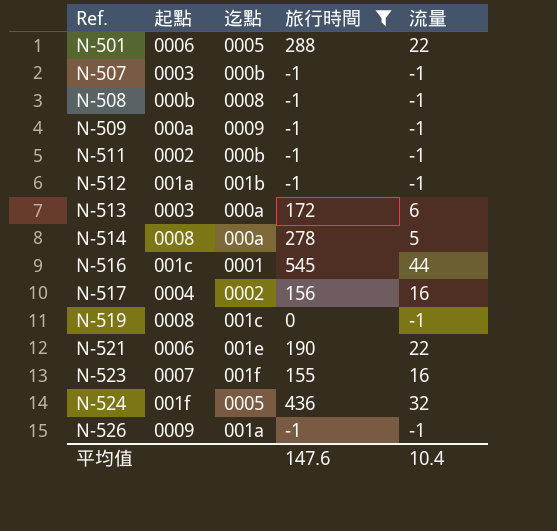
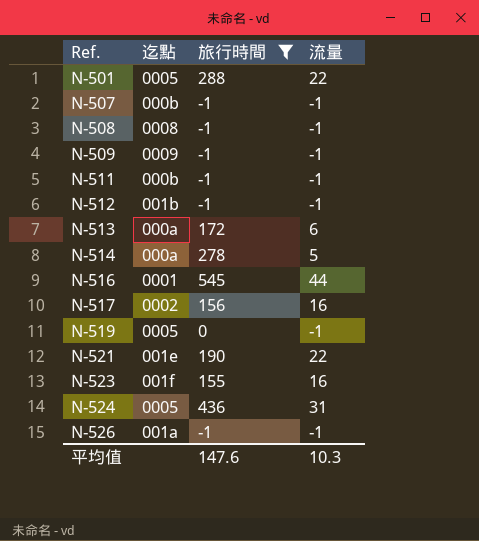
column 起點 | position: 2 -> none
N-519 | 迄點: 001c -> 0005
N-524 | 流量: 32 -> 31
平均值 | 流量: 10.4 -> 10.3

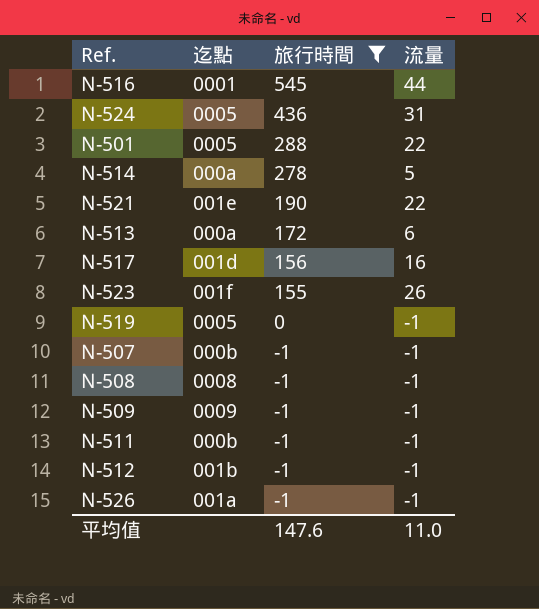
row order: Ref. ascending -> 旅行時間 descending
N-517 | 迄點: 0002 -> 001d
N-523 | 流量: 16 -> 26
平均值 | 流量: 10.3 -> 11.0

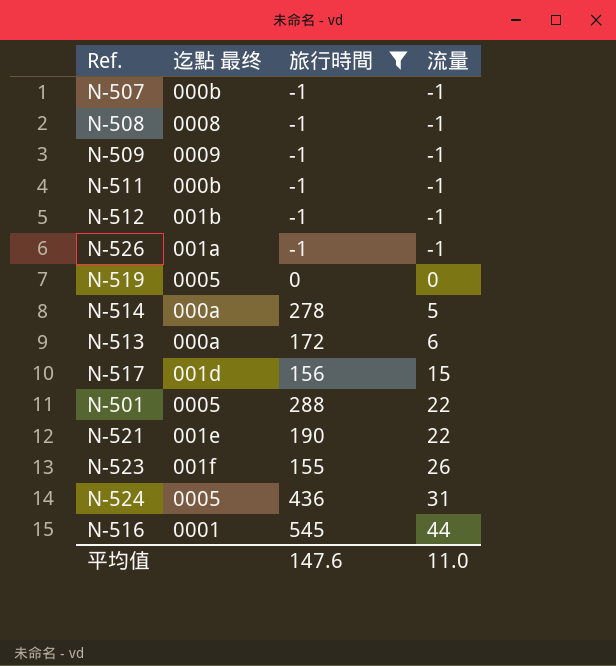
row order: 旅行時間 descending -> 流量 ascending
column name: 迄點 -> 迄點 最终
N-519 | 流量: -1 -> 0
N-517 | 流量: 16 -> 15

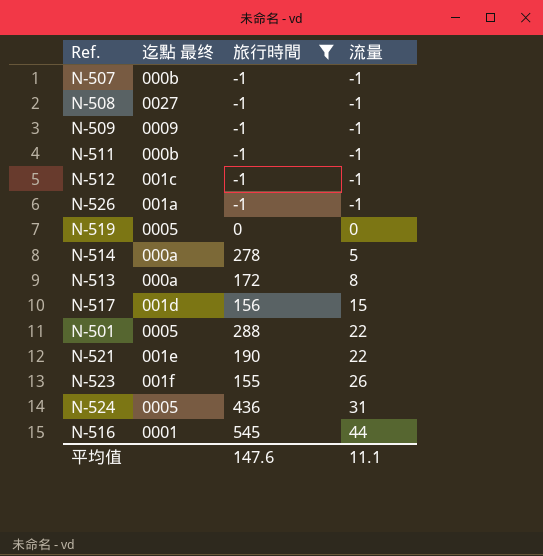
N-508 | 迄點 最终: 0008 -> 0027
N-512 | 迄點 最终: 001b -> 001c
N-513 | 流量: 6 -> 8
平均值 | 流量: 11.0 -> 11.1

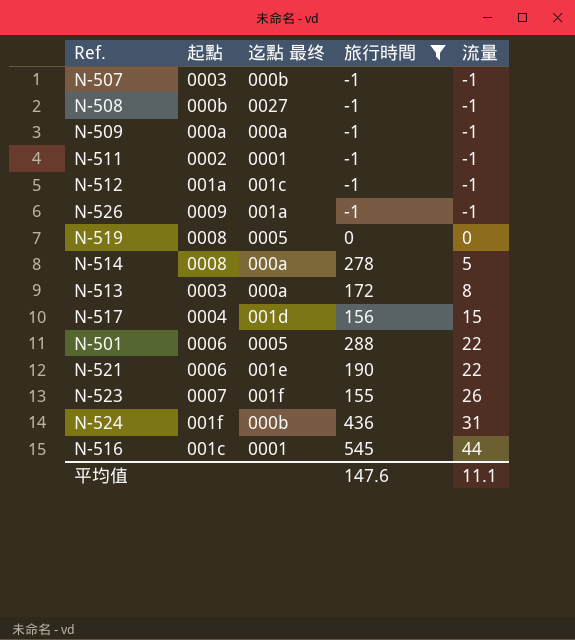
column 起點 | position: none -> 2
N-509 | 迄點 最终: 0009 -> 000a
N-511 | 迄點 最终: 000b -> 0001
N-524 | 迄點 最终: 0005 -> 000b

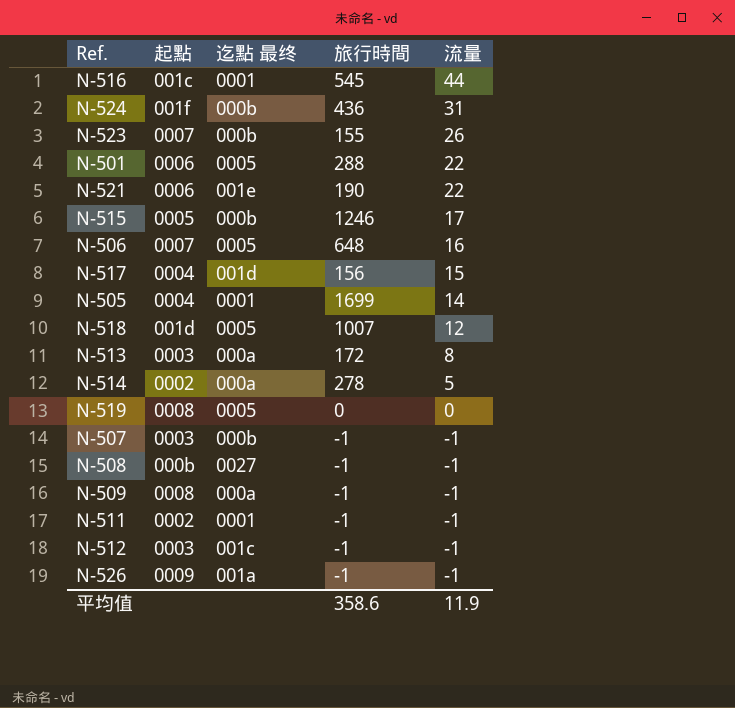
filter: 旅行時間 <= 545 -> none
row order: 流量 ascending -> 流量 descending
N-523 | 迄點 最终: 001f -> 000b
N-514 | 起點: 0008 -> 0002
N-509 | 起點: 000a -> 0008
N-512 | 起點: 001a -> 0003
平均值 | 旅行時間: 147.6 -> 358.6
平均值 | 流量: 11.1 -> 11.9

